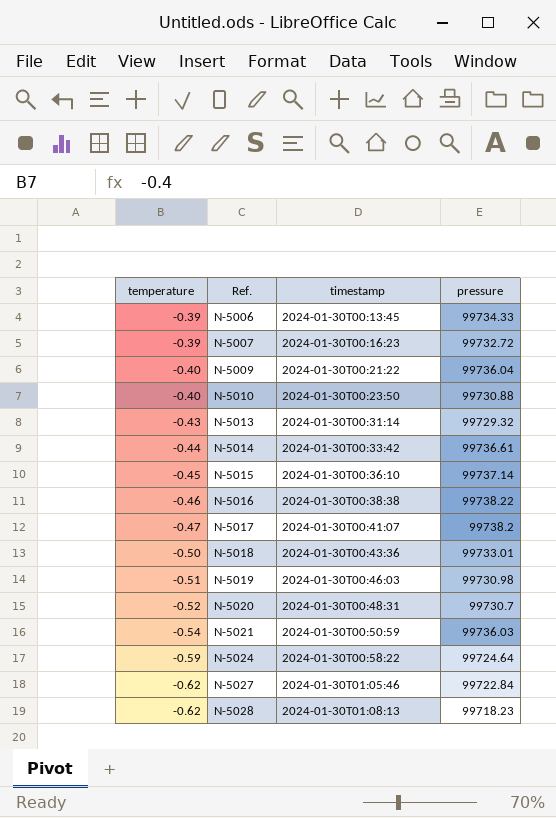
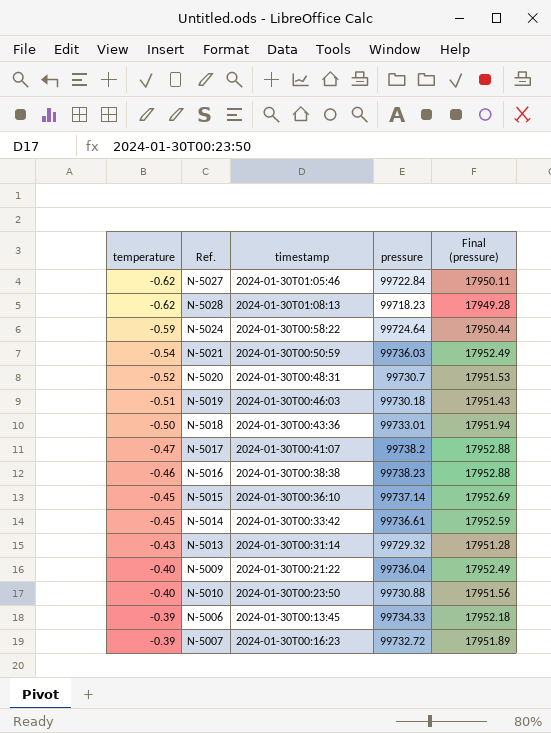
row order: temperature descending -> temperature ascending
column Final (pressure) | formula: none -> [pressure] * 0.18
N-5019 | pressure: 99730.98 -> 99730.18
N-5016 | pressure: 99738.22 -> 99738.23
N-5014 | temperature: -0.44 -> -0.45

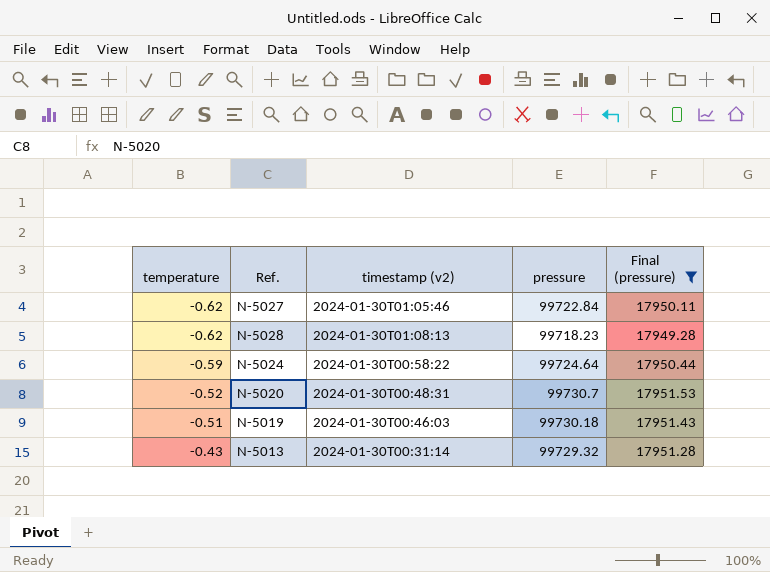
filter: none -> Final (pressure) <= 17951.53
column name: timestamp -> timestamp (v2)

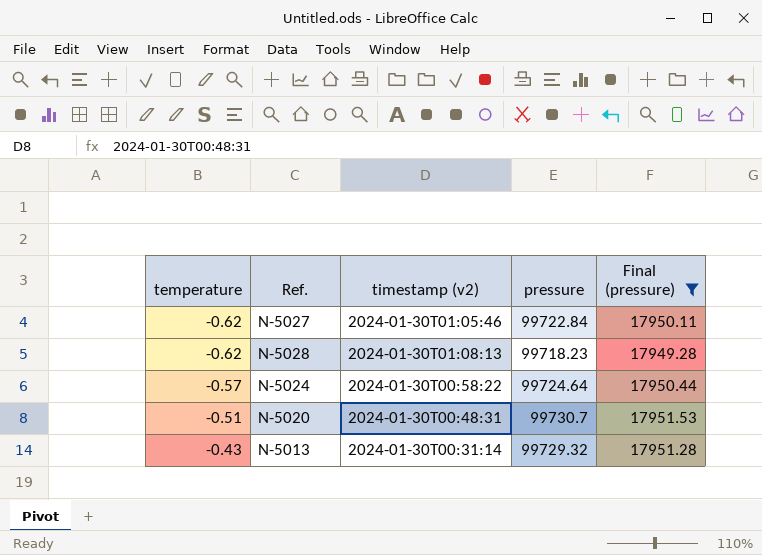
row N-5019: -0.51 | 2024-01-30T00:46:03 | 99730.18 | 17951.43 -> none
N-5024 | temperature: -0.59 -> -0.57
N-5020 | temperature: -0.52 -> -0.51

